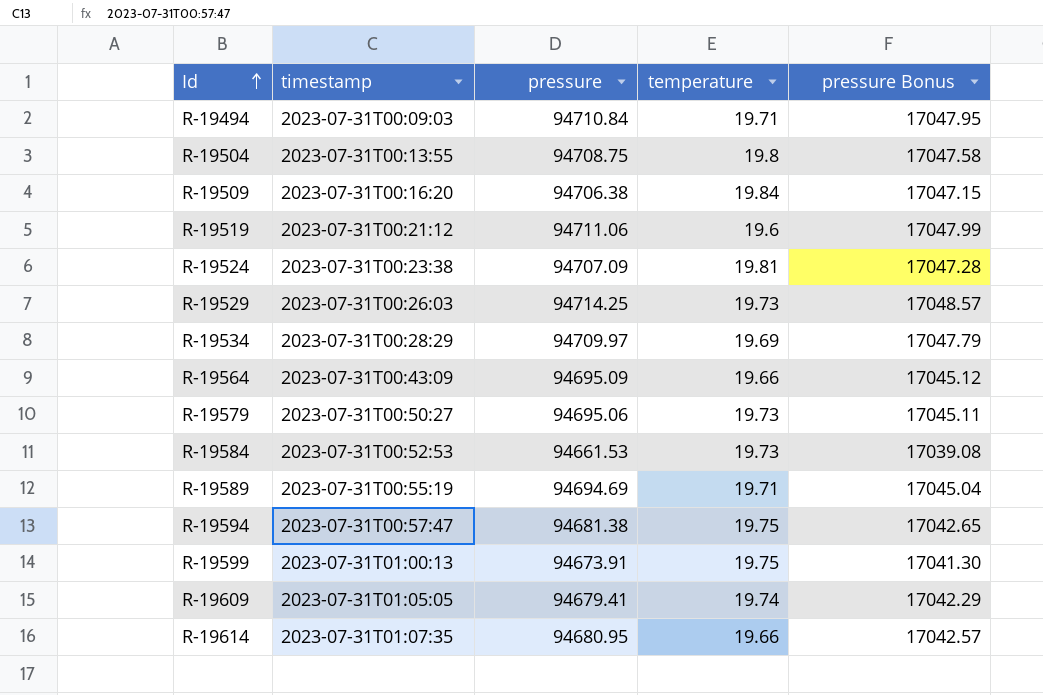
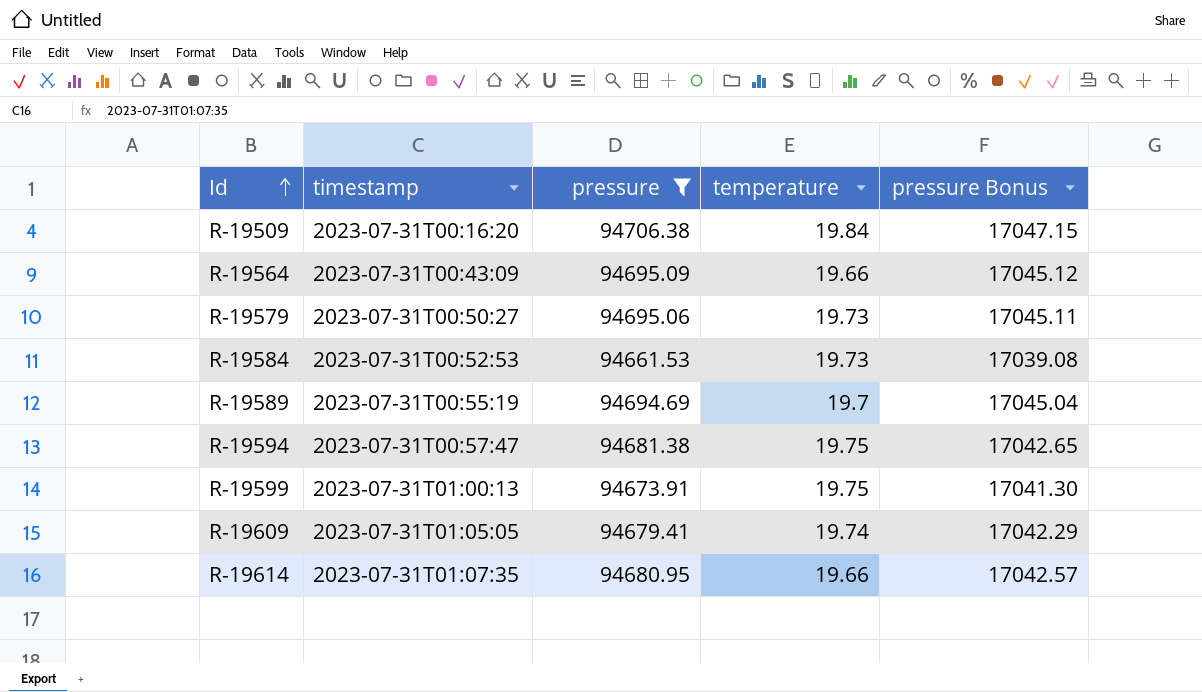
filter: none -> pressure <= 94706.38
R-19589 | temperature: 19.71 -> 19.7

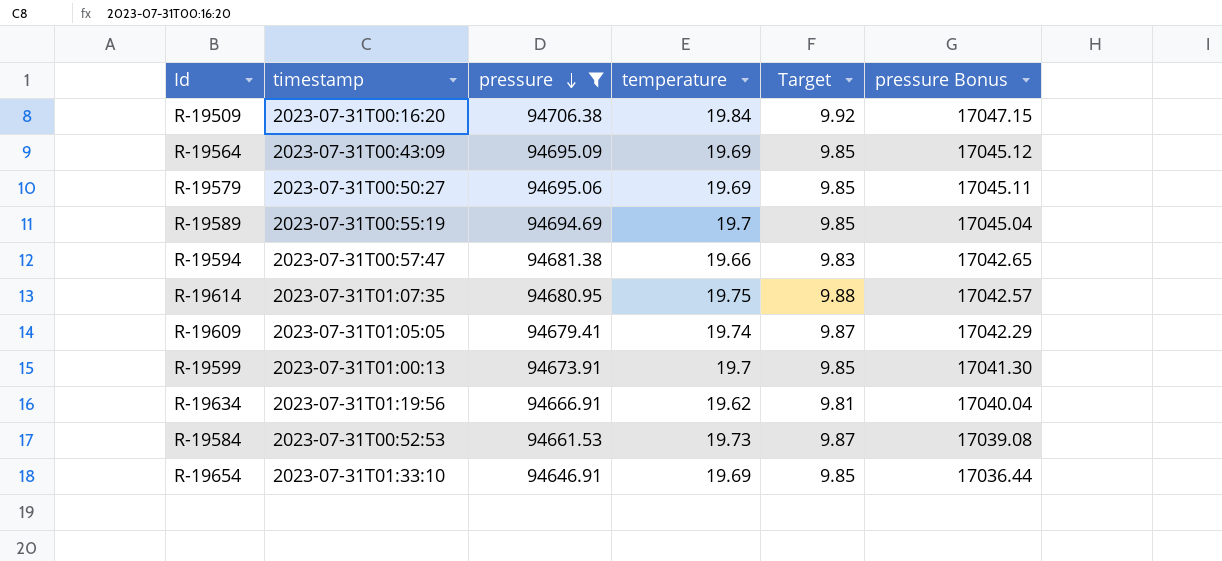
row order: Id ascending -> pressure descending
column Target | formula: none -> [temperature] * 0.5
R-19564 | temperature: 19.66 -> 19.69
R-19579 | temperature: 19.73 -> 19.69
R-19594 | temperature: 19.75 -> 19.66
R-19614 | temperature: 19.66 -> 19.75
R-19599 | temperature: 19.75 -> 19.7
row R-19634: none -> 2023-07-31T01:19:56 | 94666.91 | 19.62 | 9.81 | 17040.04
row R-19654: none -> 2023-07-31T01:33:10 | 94646.91 | 19.69 | 9.85 | 17036.44

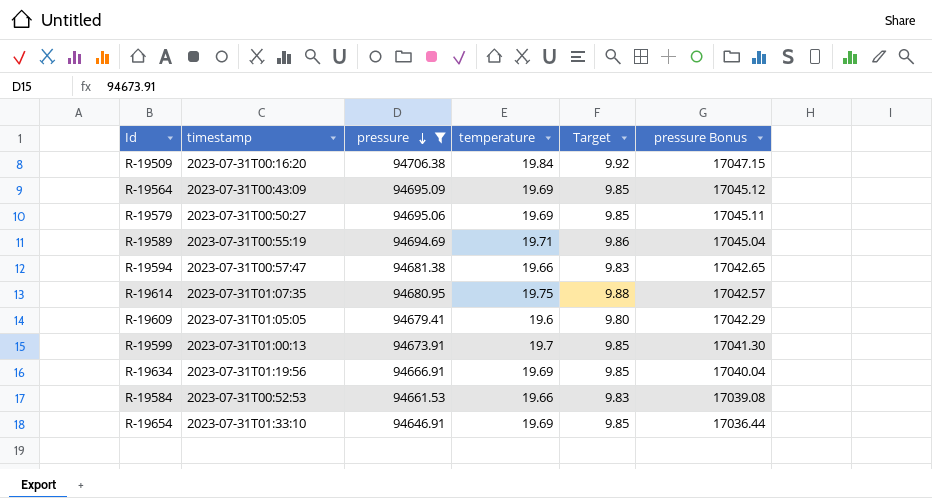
R-19589 | temperature: 19.7 -> 19.71
R-19589 | Target: 9.85 -> 9.86
R-19609 | temperature: 19.74 -> 19.6
R-19609 | Target: 9.87 -> 9.80
R-19634 | temperature: 19.62 -> 19.69
R-19634 | Target: 9.81 -> 9.85
R-19584 | temperature: 19.73 -> 19.66
R-19584 | Target: 9.87 -> 9.83

